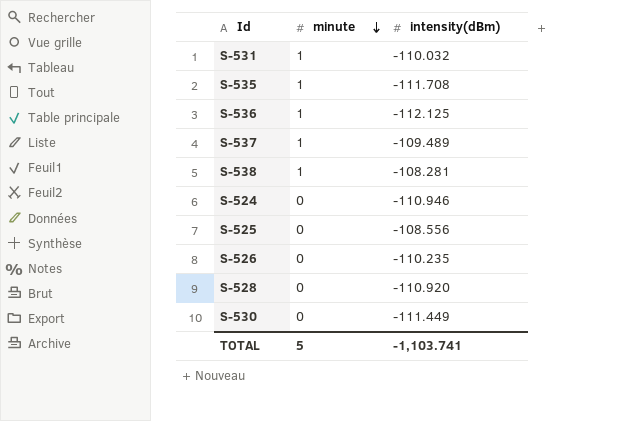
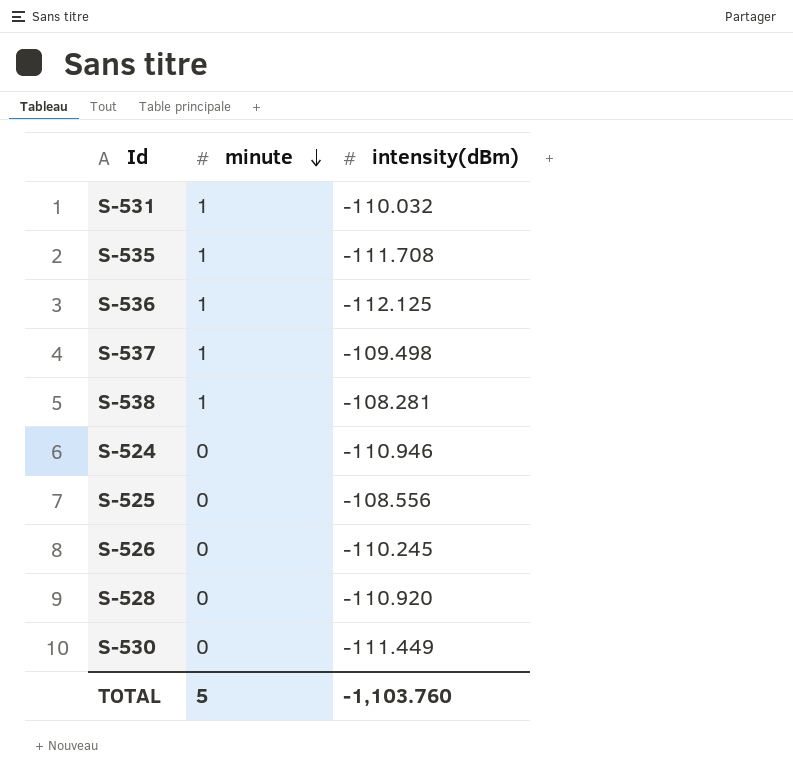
S-537 | intensity(dBm): -109.489 -> -109.498
S-526 | intensity(dBm): -110.235 -> -110.245
TOTAL | intensity(dBm): -1,103.741 -> -1,103.760

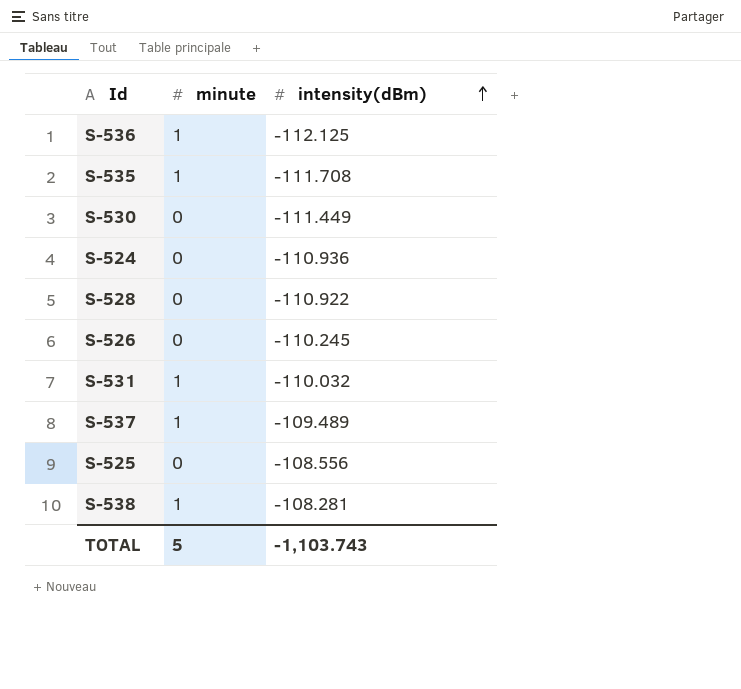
row order: minute descending -> intensity(dBm) ascending
S-524 | intensity(dBm): -110.946 -> -110.936
S-528 | intensity(dBm): -110.920 -> -110.922
S-537 | intensity(dBm): -109.498 -> -109.489
TOTAL | intensity(dBm): -1,103.760 -> -1,103.743

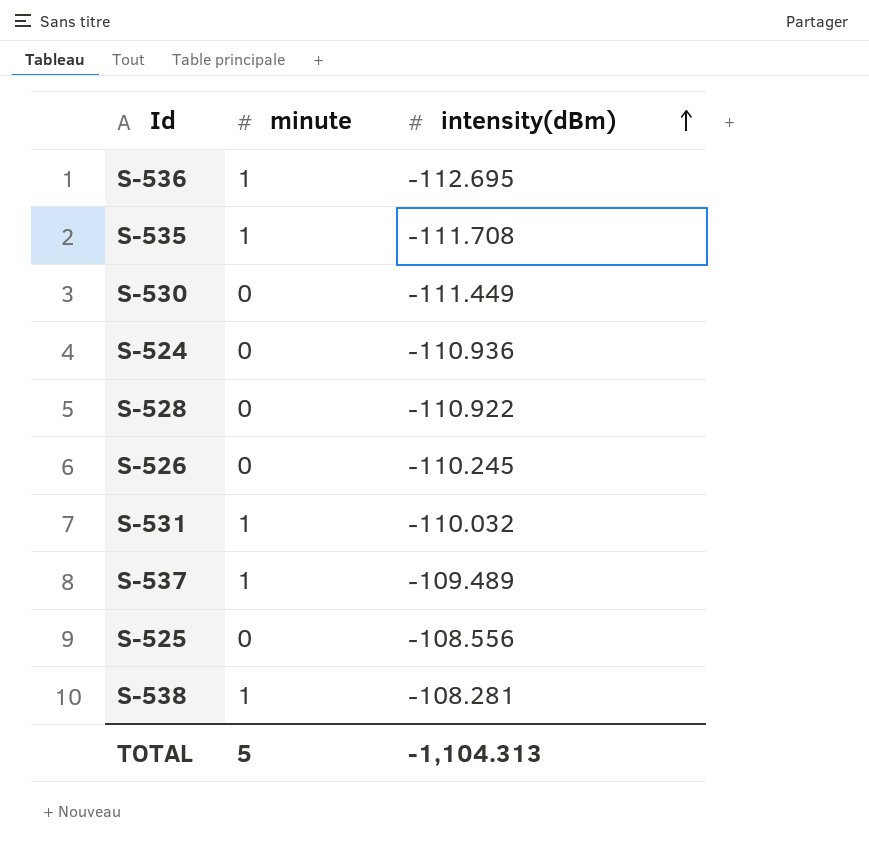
S-536 | intensity(dBm): -112.125 -> -112.695
TOTAL | intensity(dBm): -1,103.743 -> -1,104.313

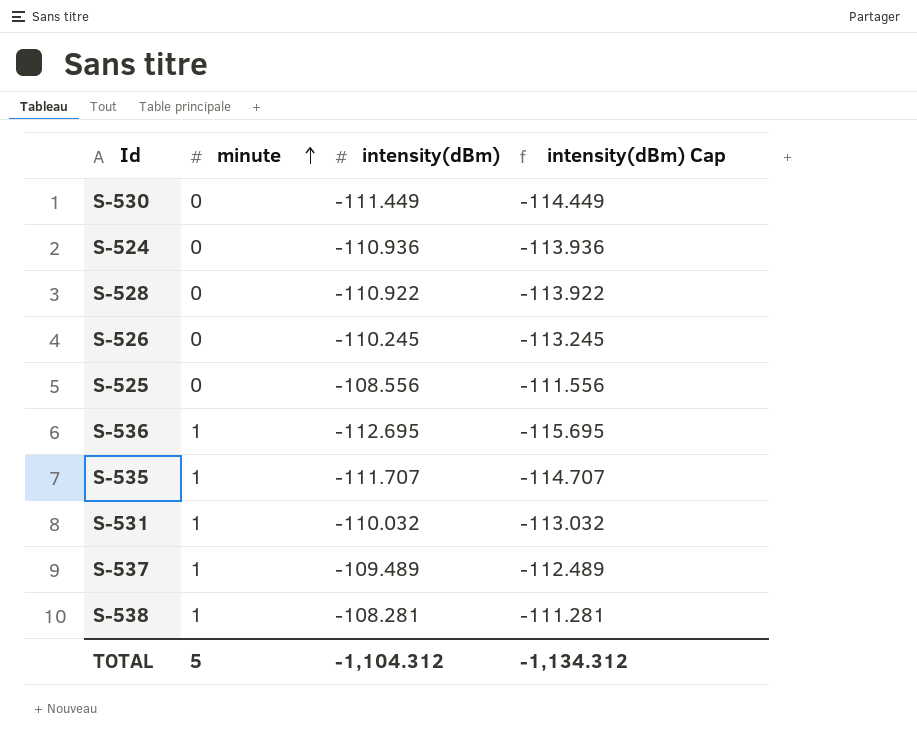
row order: intensity(dBm) ascending -> minute ascending
column intensity(dBm) Cap | formula: none -> [intensity(dBm)] - 3
S-535 | intensity(dBm): -111.708 -> -111.707
TOTAL | intensity(dBm): -1,104.313 -> -1,104.312

